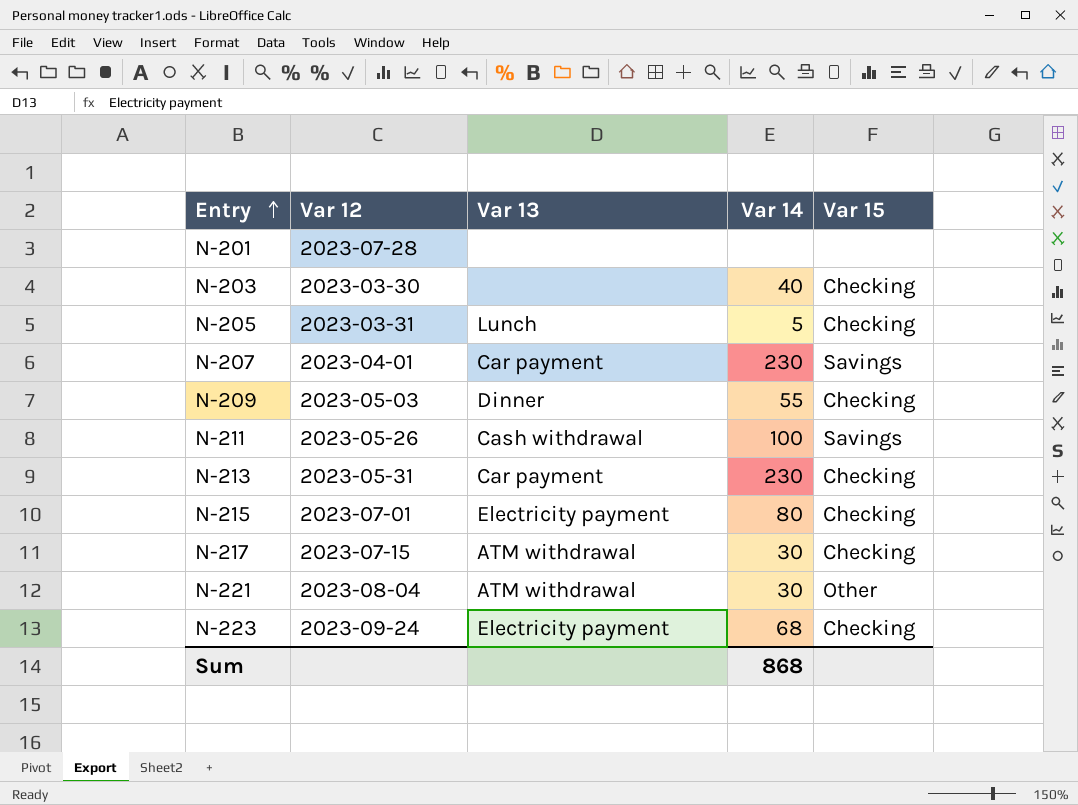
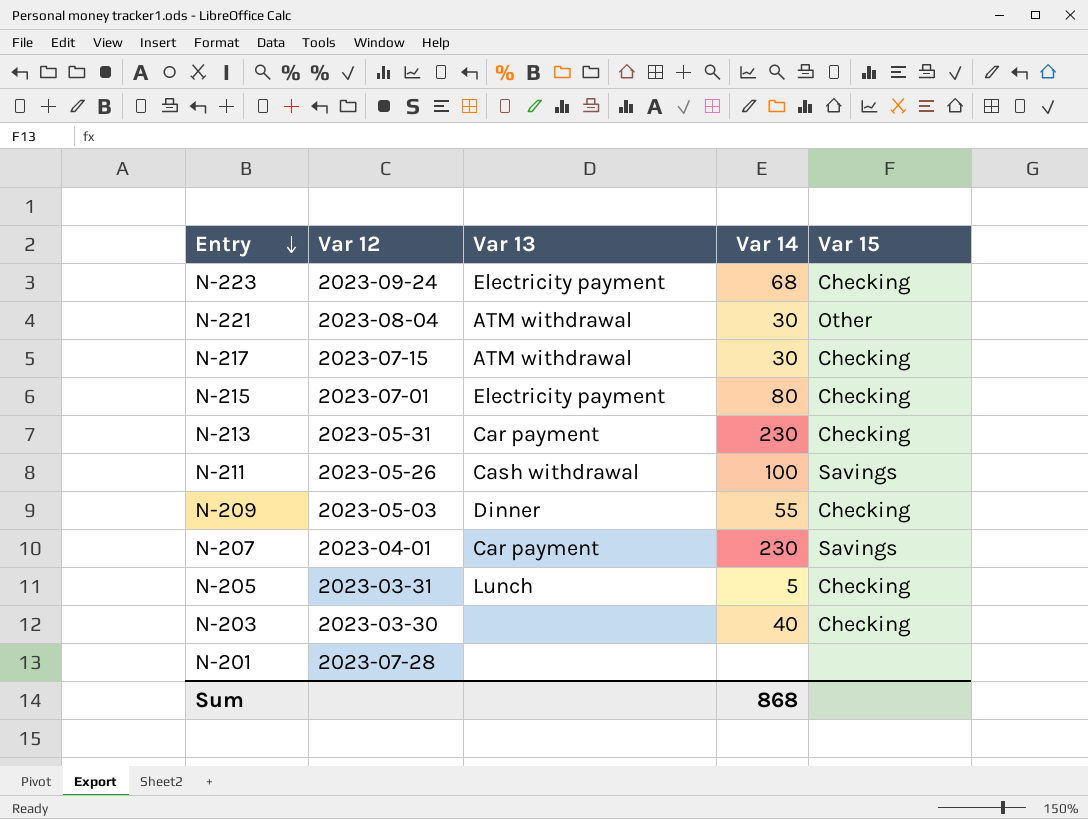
row order: Entry ascending -> Entry descending

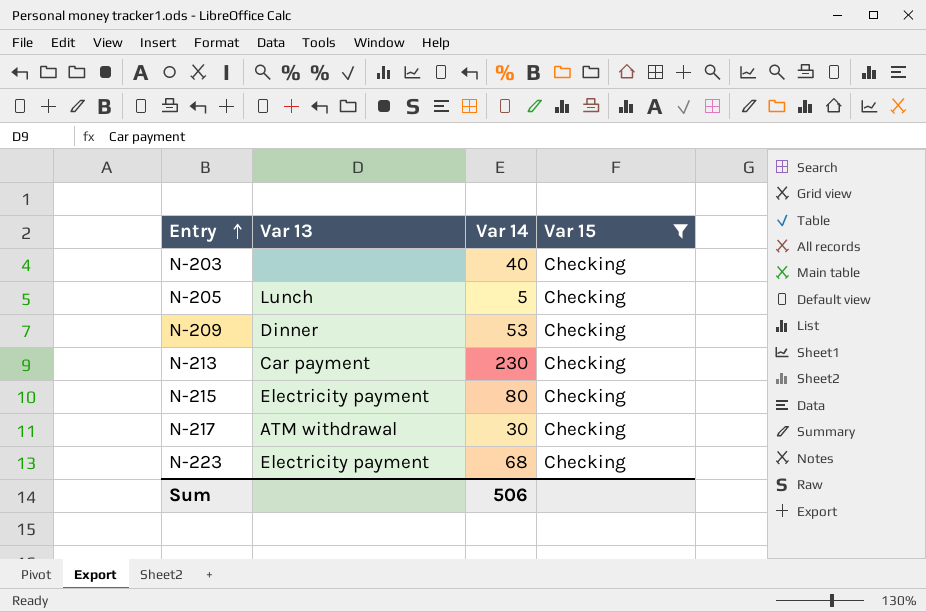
filter: none -> Var 15 = Checking
row order: Entry descending -> Entry ascending
column Var 12 | position: 2 -> none
N-209 | Var 14: 55 -> 53
Sum | Var 14: 868 -> 506

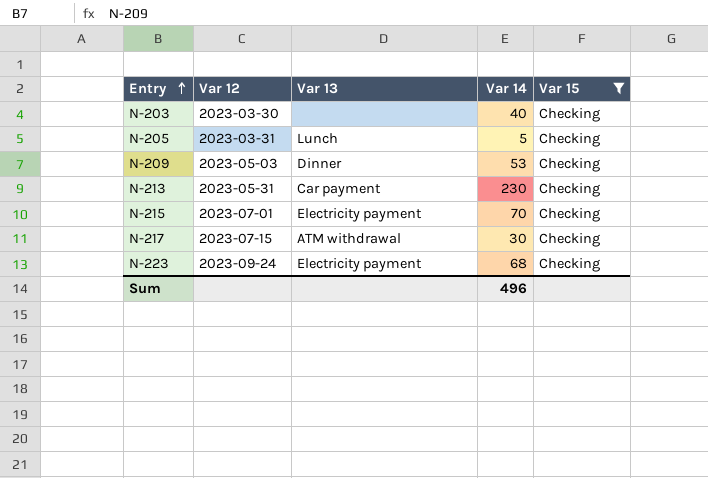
column Var 12 | position: none -> 2
N-215 | Var 14: 80 -> 70
Sum | Var 14: 506 -> 496

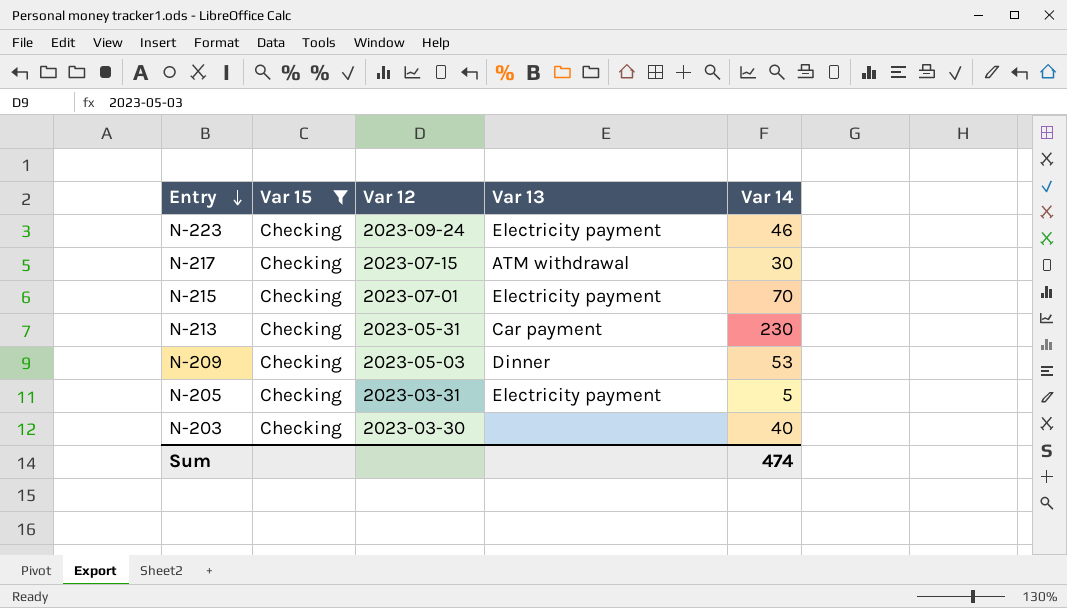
row order: Entry ascending -> Entry descending
column Var 15 | position: 5 -> 2
N-223 | Var 14: 68 -> 46
N-205 | Var 13: Lunch -> Electricity payment
Sum | Var 14: 496 -> 474

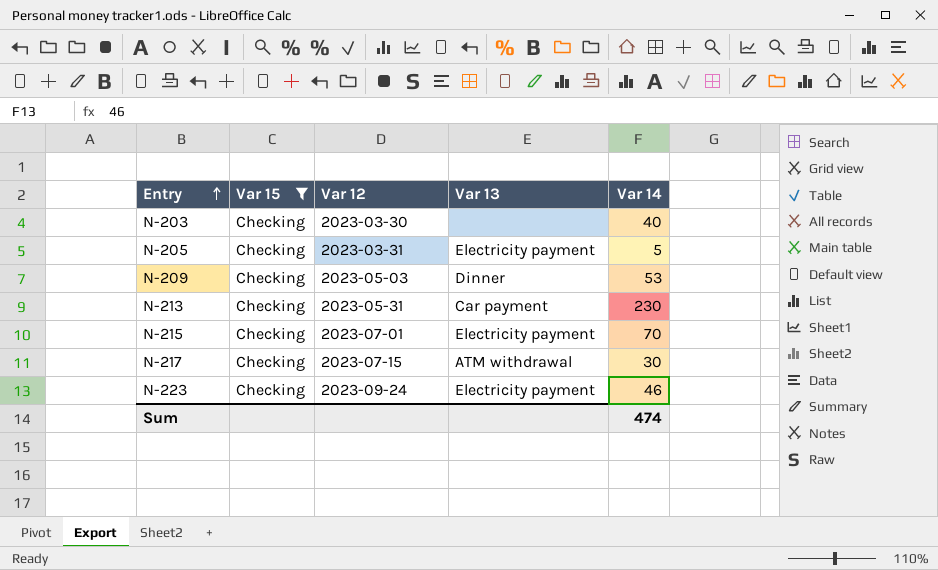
row order: Entry descending -> Entry ascending

